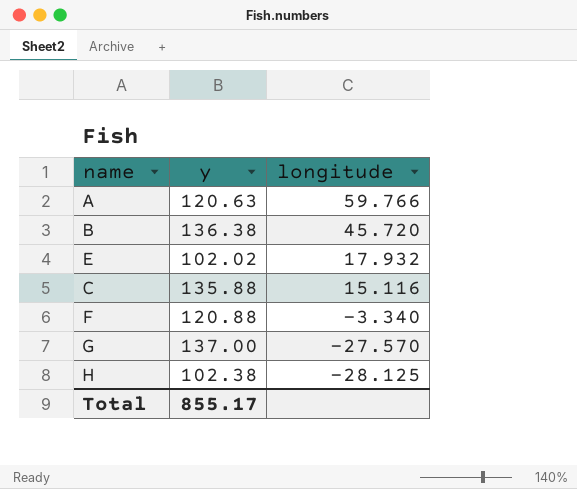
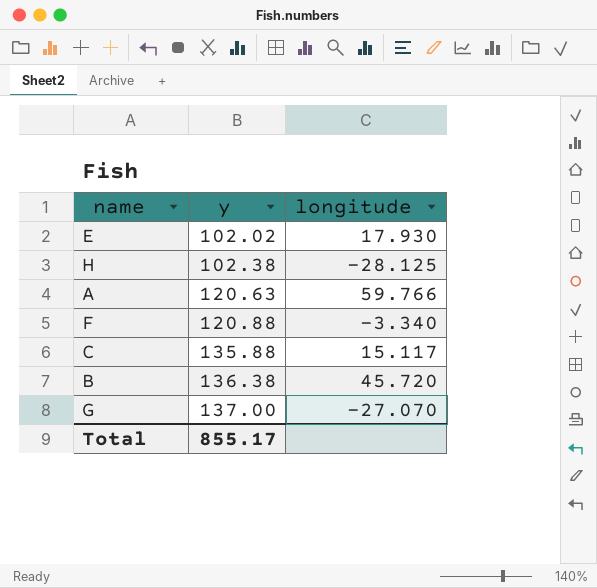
row order: longitude descending -> y ascending
E | longitude: 17.932 -> 17.930
C | longitude: 15.116 -> 15.117
G | longitude: -27.570 -> -27.070

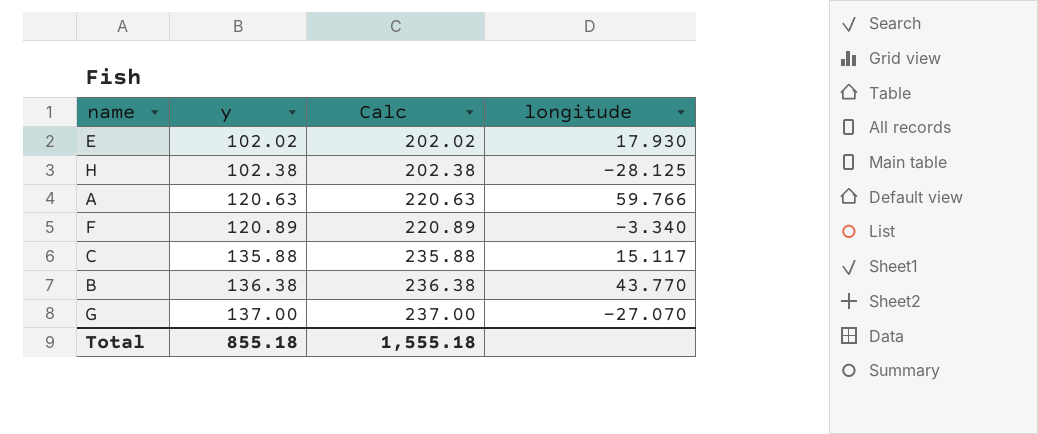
column Calc | formula: none -> [y] + 100
F | y: 120.88 -> 120.89
B | longitude: 45.720 -> 43.770
Total | y: 855.17 -> 855.18

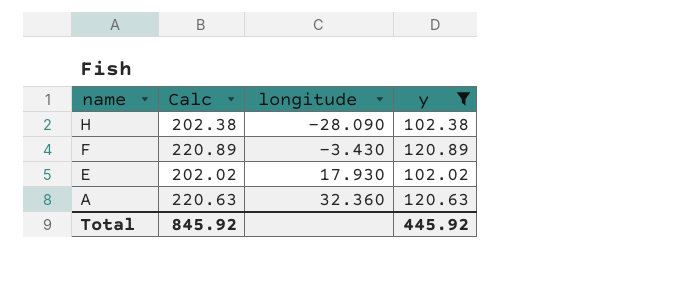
filter: none -> y <= 120.89
row order: y ascending -> name descending
column y | position: 2 -> 4
H | longitude: -28.125 -> -28.090
F | longitude: -3.340 -> -3.430
A | longitude: 59.766 -> 32.360
Total | Calc: 1,555.18 -> 845.92
Total | y: 855.18 -> 445.92

